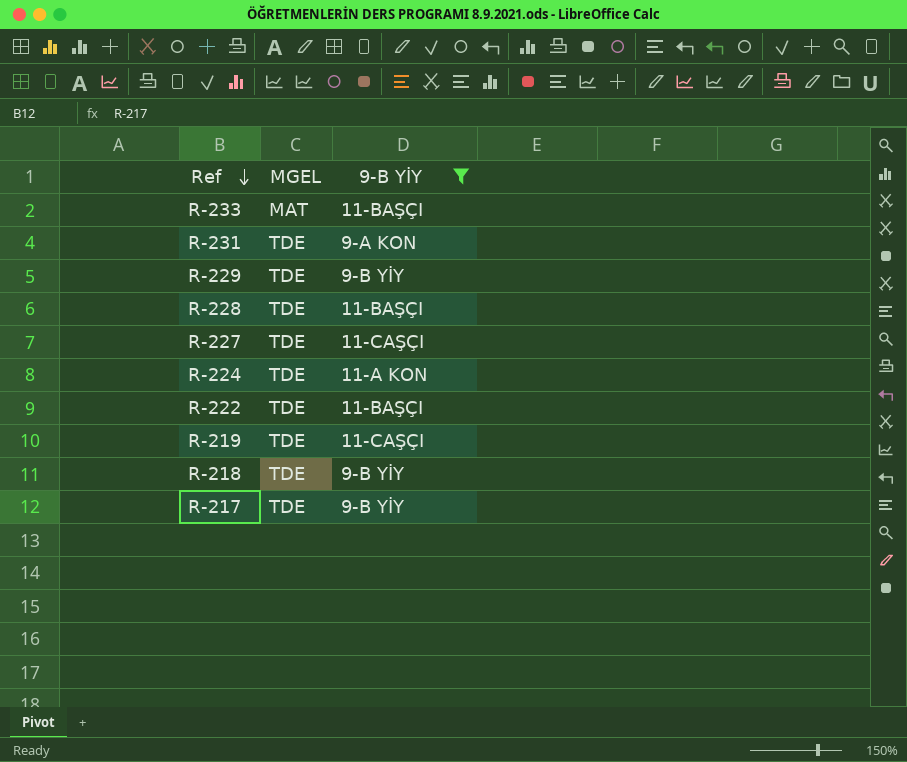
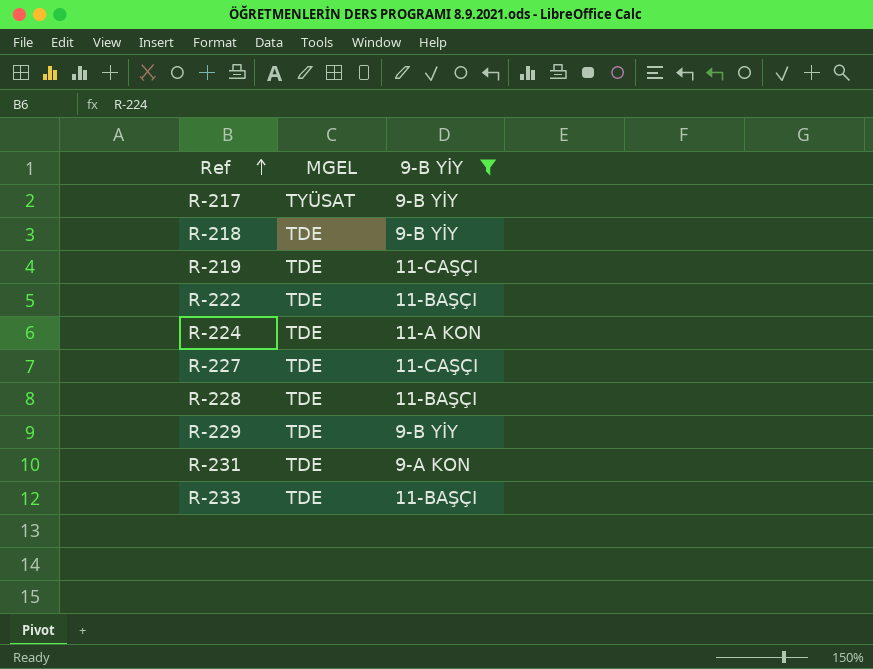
row order: Ref descending -> Ref ascending
R-217 | MGEL: TDE -> TYÜSAT
R-233 | MGEL: MAT -> TDE

